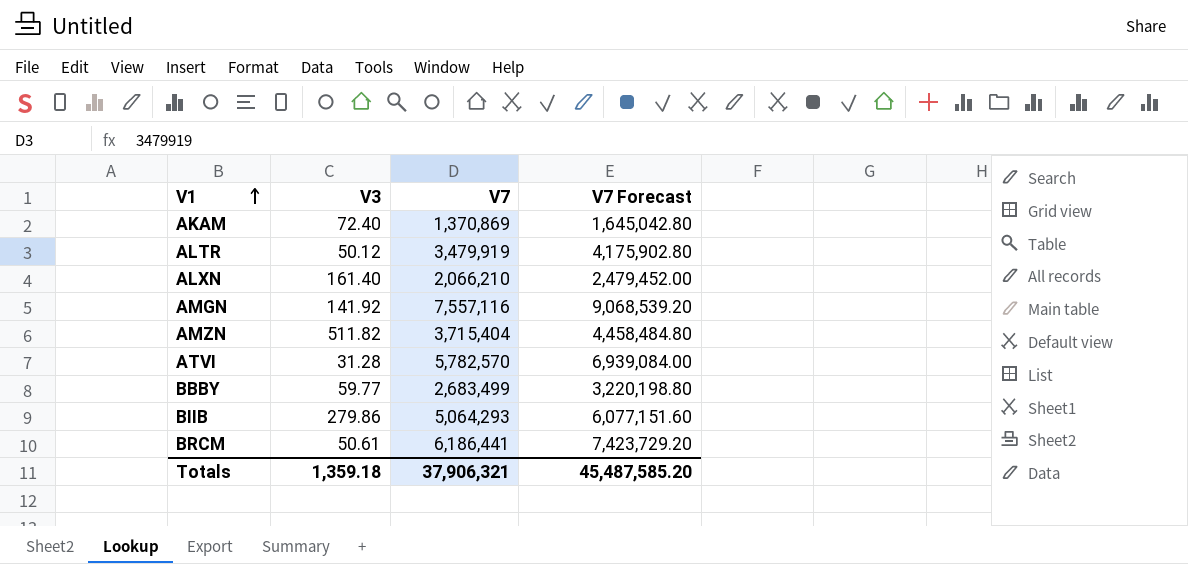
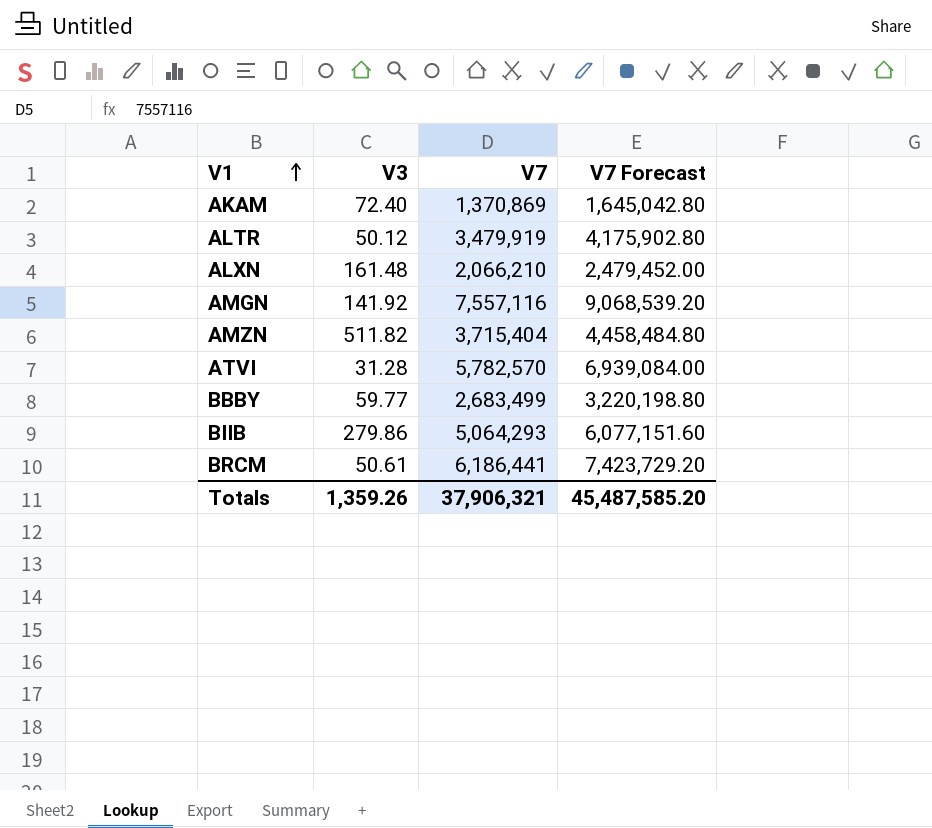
ALXN | V3: 161.40 -> 161.48
Totals | V3: 1,359.18 -> 1,359.26

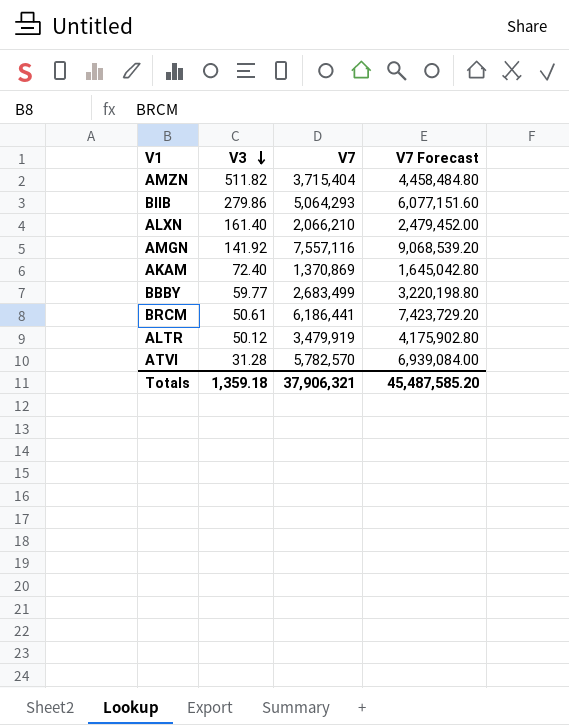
row order: V1 ascending -> V3 descending
ALXN | V3: 161.48 -> 161.40
Totals | V3: 1,359.26 -> 1,359.18

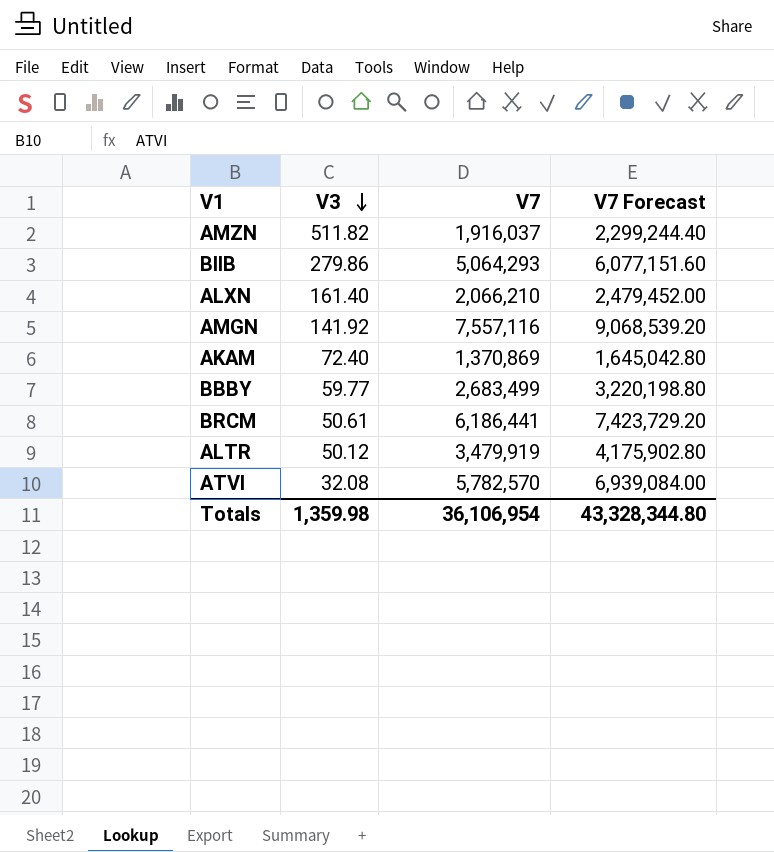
AMZN | V7: 3,715,404 -> 1,916,037
AMZN | V7 Forecast: 4,458,484.80 -> 2,299,244.40
ATVI | V3: 31.28 -> 32.08
Totals | V3: 1,359.18 -> 1,359.98
Totals | V7: 37,906,321 -> 36,106,954
Totals | V7 Forecast: 45,487,585.20 -> 43,328,344.80

